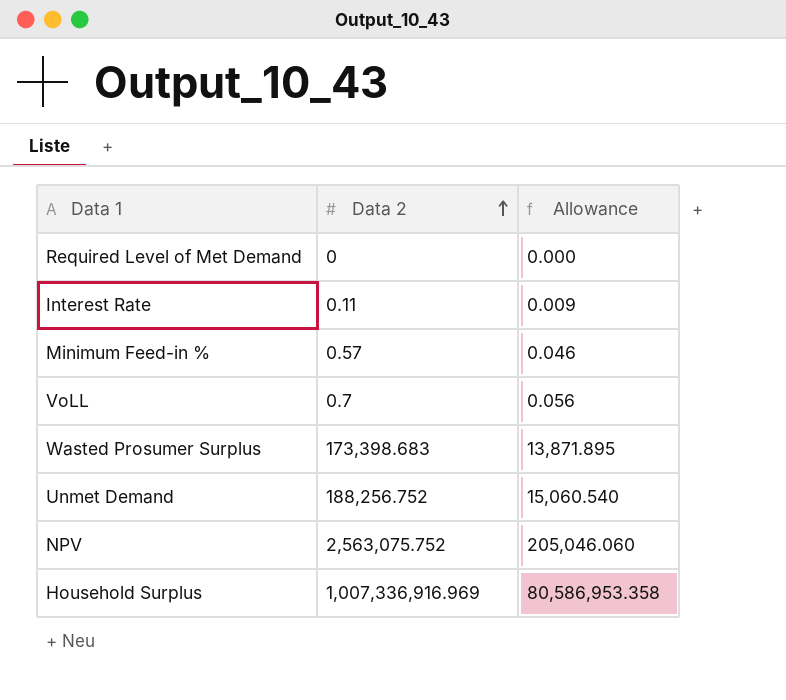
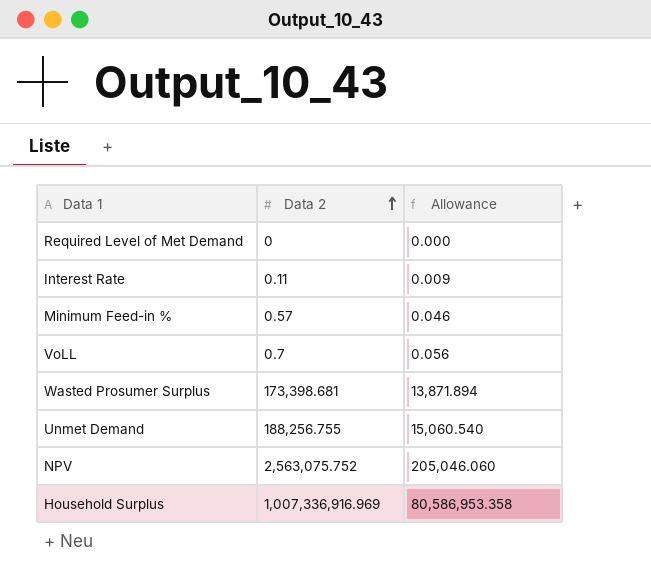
Wasted Prosumer Surplus | Data 2: 173,398.683 -> 173,398.681
Wasted Prosumer Surplus | Allowance: 13,871.895 -> 13,871.894
Unmet Demand | Data 2: 188,256.752 -> 188,256.755

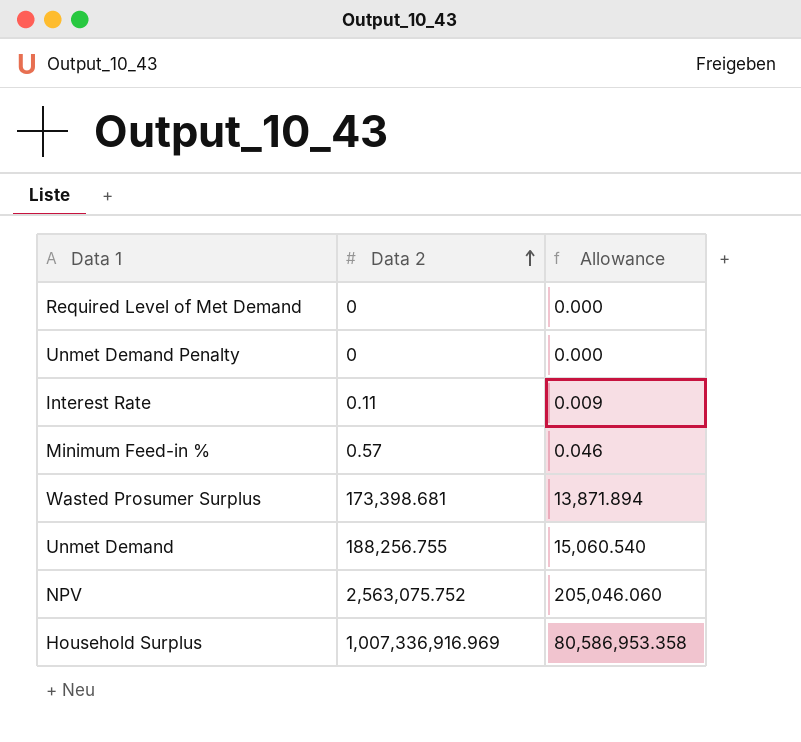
row VoLL: 0.7 | 0.056 -> none
row Unmet Demand Penalty: none -> 0 | 0.000

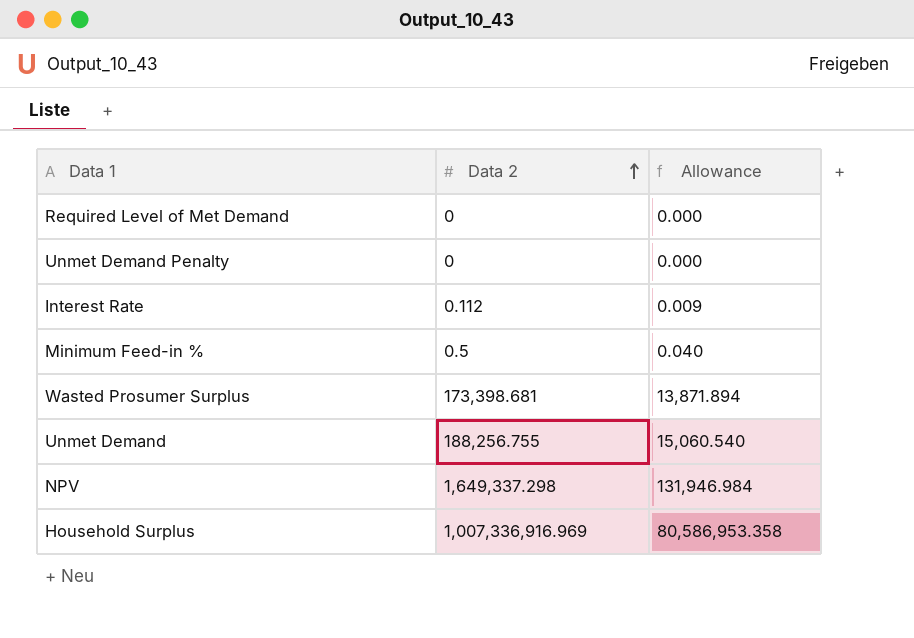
Interest Rate | Data 2: 0.11 -> 0.112
Minimum Feed-in % | Data 2: 0.57 -> 0.5
Minimum Feed-in % | Allowance: 0.046 -> 0.040
NPV | Data 2: 2,563,075.752 -> 1,649,337.298
NPV | Allowance: 205,046.060 -> 131,946.984

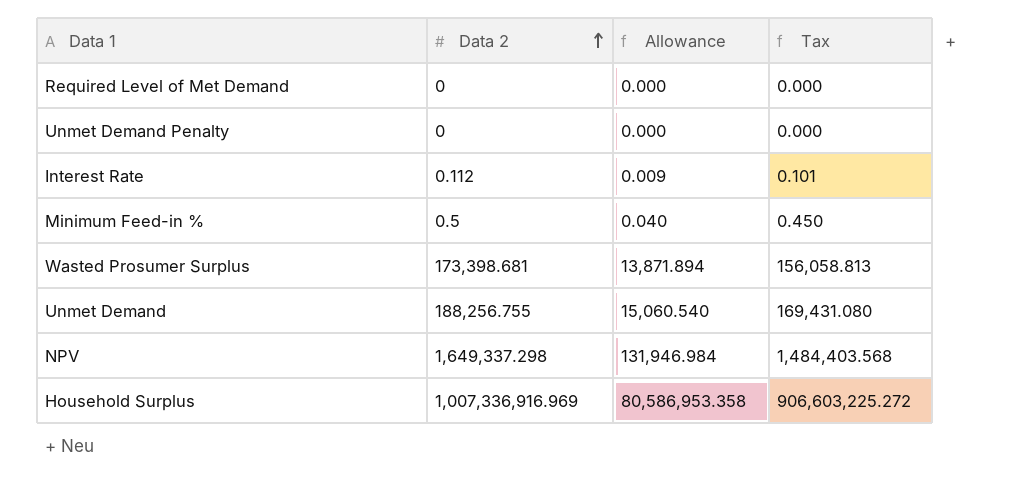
column Tax | formula: none -> [Data 2] * 0.9

